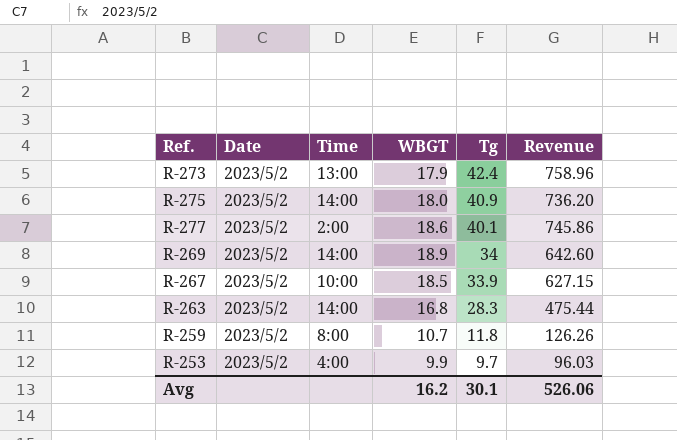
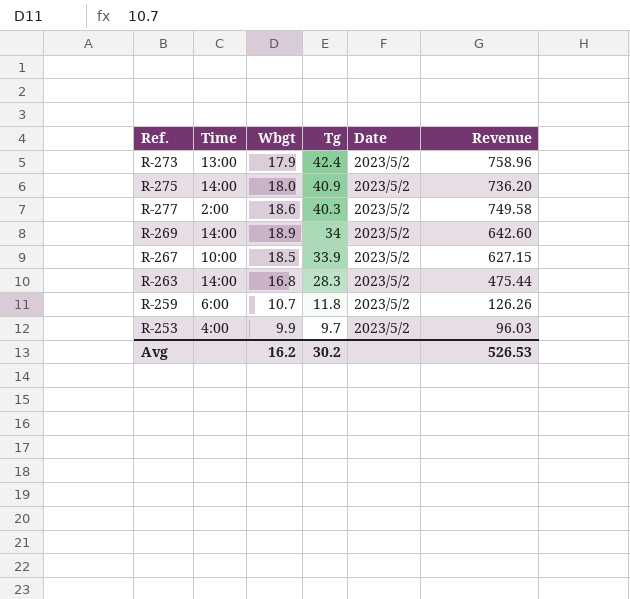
column name: WBGT -> Wbgt
column Date | position: 2 -> 5
R-277 | Tg: 40.1 -> 40.3
R-277 | Revenue: 745.86 -> 749.58
R-259 | Time: 8:00 -> 6:00
Avg | Tg: 30.1 -> 30.2
Avg | Revenue: 526.06 -> 526.53

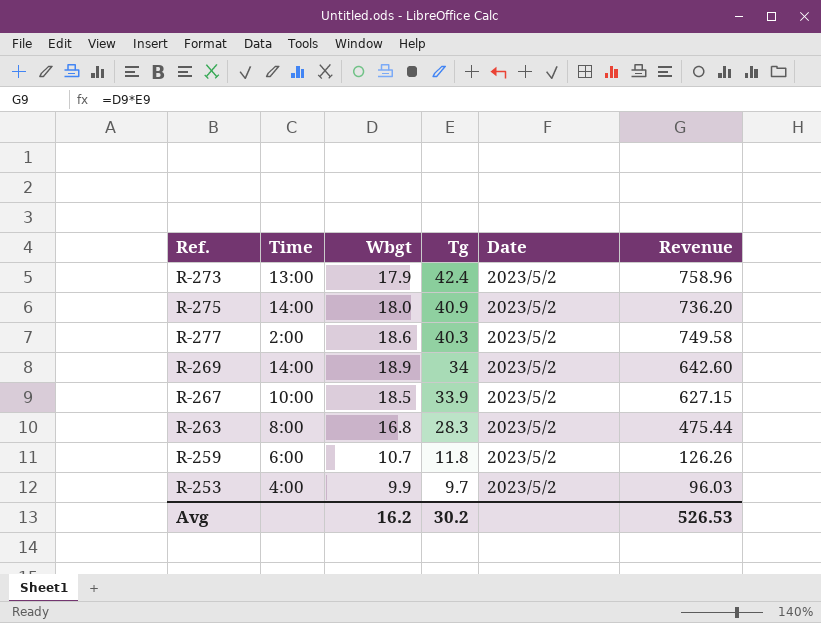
R-263 | Time: 14:00 -> 8:00

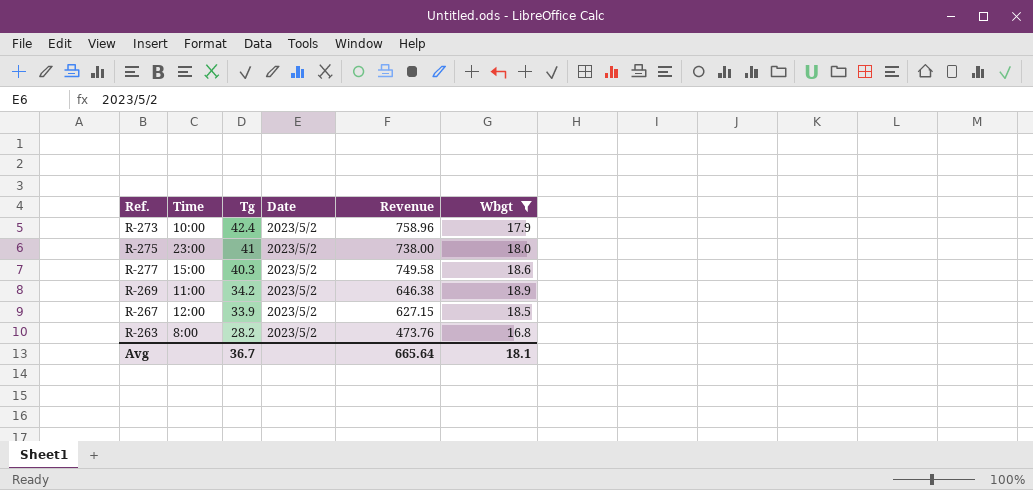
filter: none -> Wbgt >= 16.8
column Wbgt | position: 3 -> 6
R-273 | Time: 13:00 -> 10:00
R-275 | Time: 14:00 -> 23:00
R-275 | Tg: 40.9 -> 41
R-275 | Revenue: 736.20 -> 738.00
R-277 | Time: 2:00 -> 15:00
R-269 | Time: 14:00 -> 11:00
R-269 | Tg: 34 -> 34.2
R-269 | Revenue: 642.60 -> 646.38
R-267 | Time: 10:00 -> 12:00
R-263 | Tg: 28.3 -> 28.2
R-263 | Revenue: 475.44 -> 473.76
Avg | Tg: 30.2 -> 36.7
Avg | Revenue: 526.53 -> 665.64
Avg | Wbgt: 16.2 -> 18.1

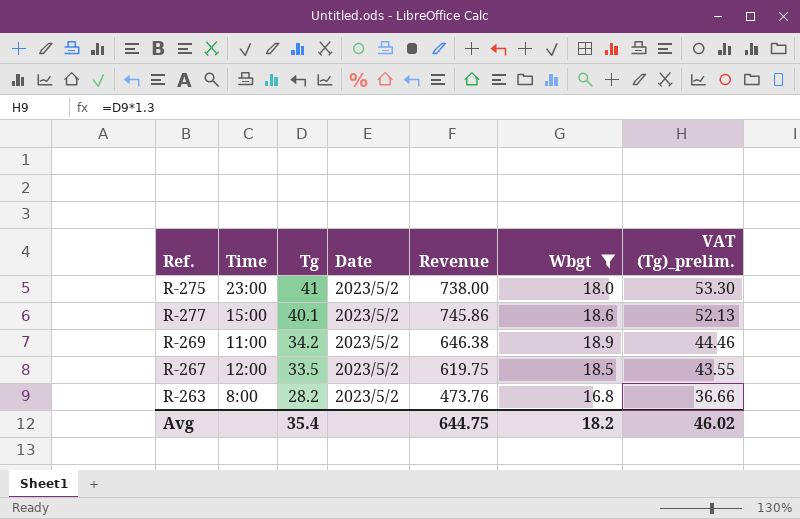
column VAT (Tg)_prelim. | formula: none -> [Tg] * 1.3
row R-273: 10:00 | 42.4 | 2023/5/2 | 758.96 | 17.9 -> none
R-277 | Tg: 40.3 -> 40.1
R-277 | Revenue: 749.58 -> 745.86
R-267 | Tg: 33.9 -> 33.5
R-267 | Revenue: 627.15 -> 619.75
Avg | Tg: 36.7 -> 35.4
Avg | Revenue: 665.64 -> 644.75
Avg | Wbgt: 18.1 -> 18.2

